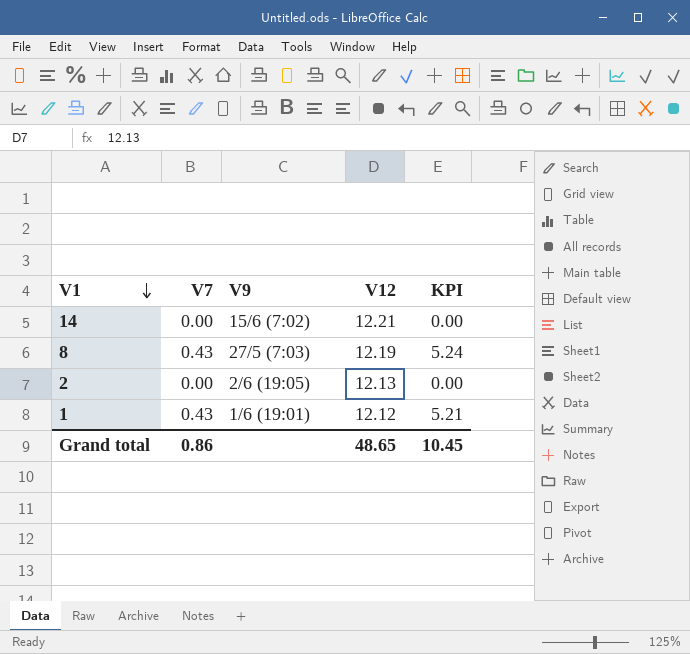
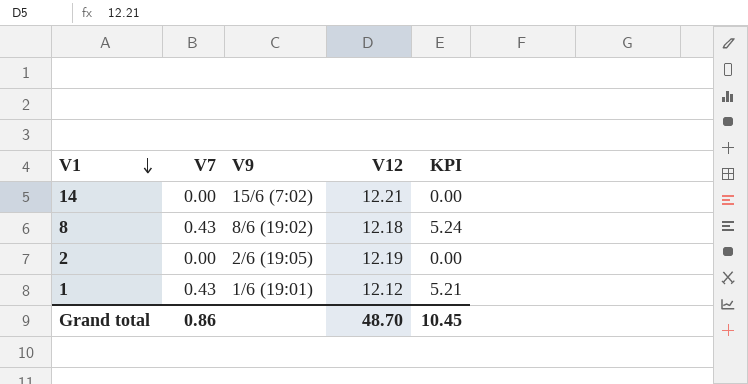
8 | V9: 27/5 (7:03) -> 8/6 (19:02)
8 | V12: 12.19 -> 12.18
2 | V12: 12.13 -> 12.19
Grand total | V12: 48.65 -> 48.70

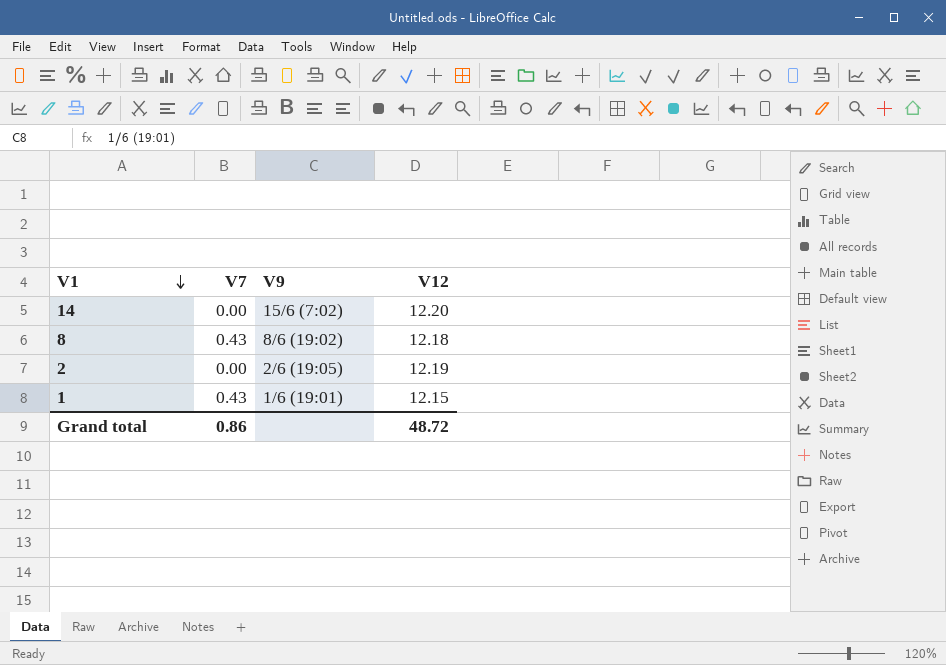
column KPI | formula: [V7] * [V12] -> none
14 | V12: 12.21 -> 12.20
1 | V12: 12.12 -> 12.15
Grand total | V12: 48.70 -> 48.72

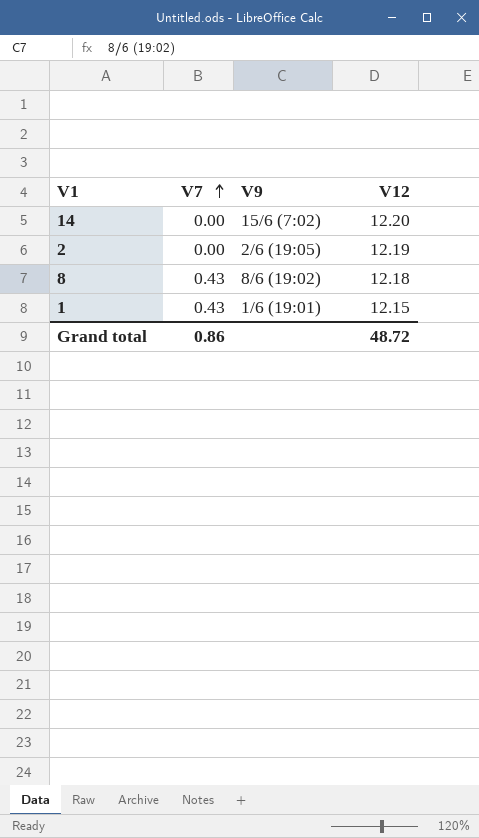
row order: V1 descending -> V7 ascending

